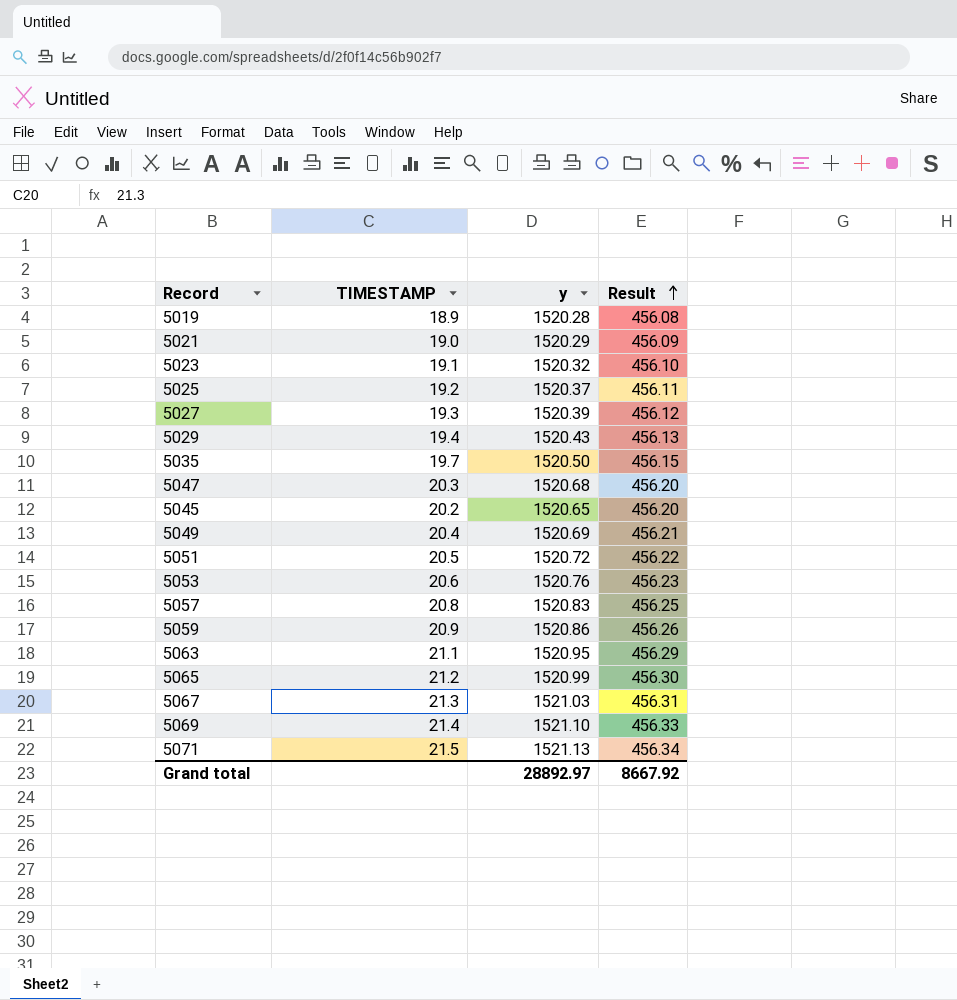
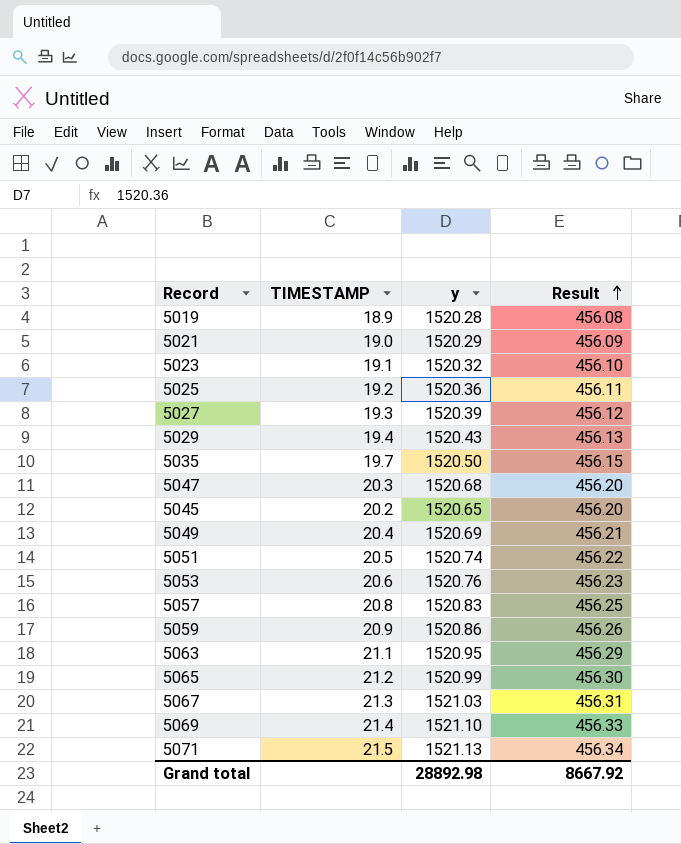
5025 | y: 1520.37 -> 1520.36
5051 | y: 1520.72 -> 1520.74
Grand total | y: 28892.97 -> 28892.98

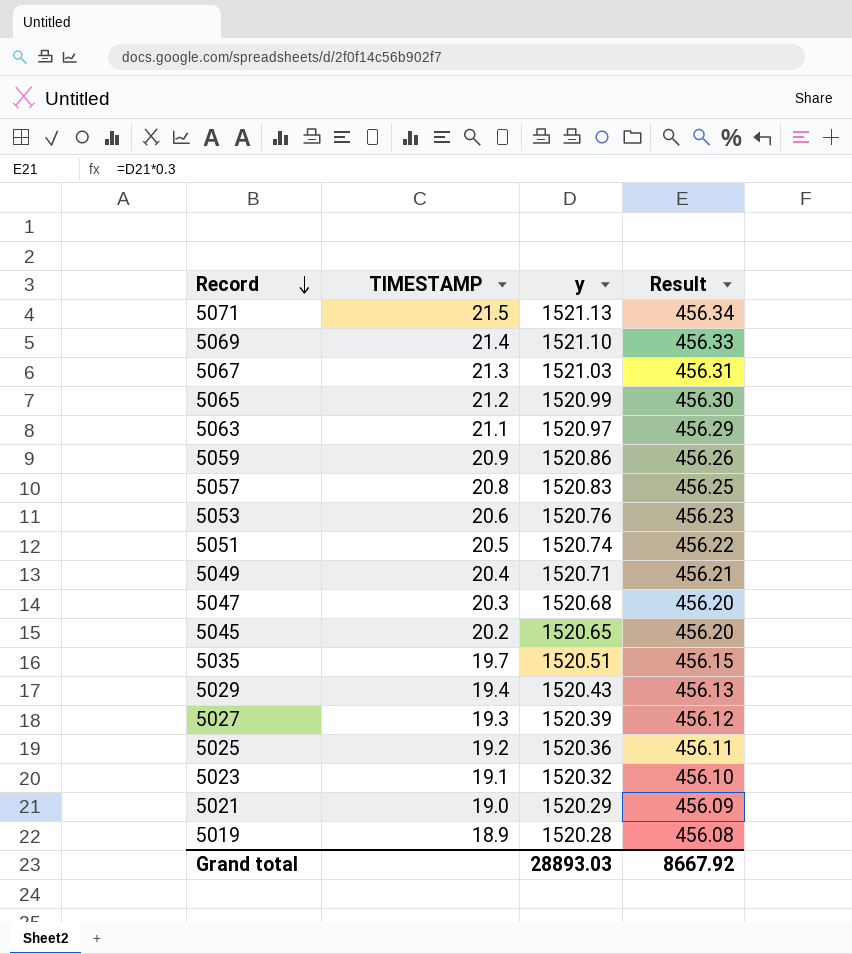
row order: Result ascending -> Record descending
5063 | y: 1520.95 -> 1520.97
5049 | y: 1520.69 -> 1520.71
5035 | y: 1520.50 -> 1520.51
Grand total | y: 28892.98 -> 28893.03

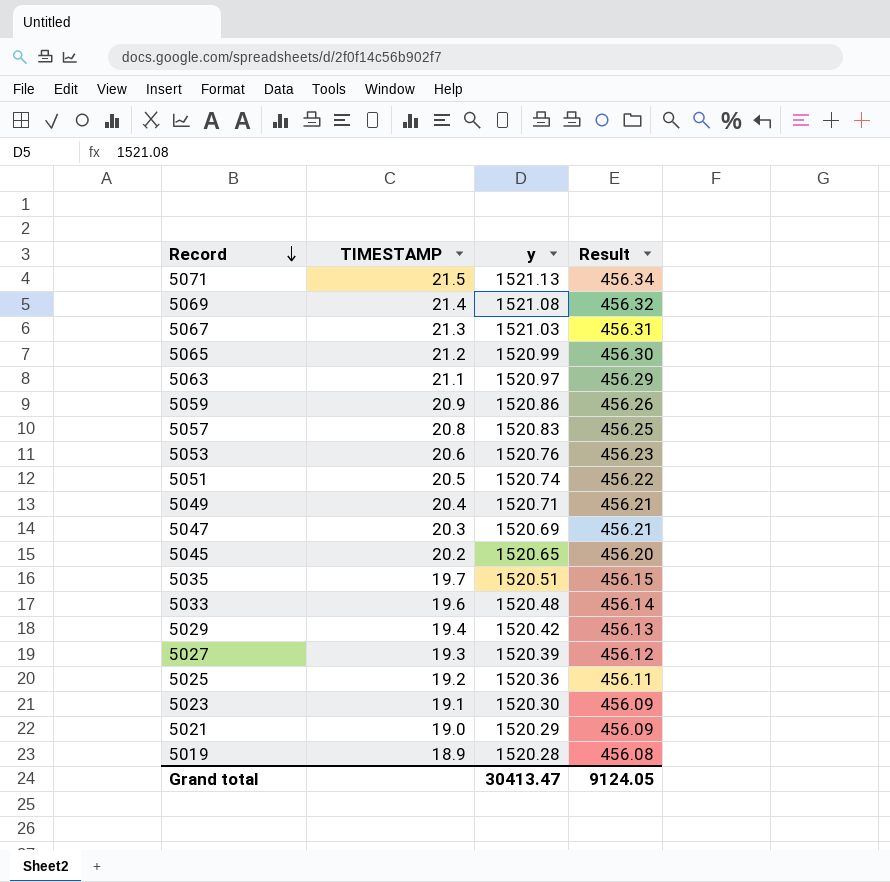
5069 | y: 1521.10 -> 1521.08
5069 | Result: 456.33 -> 456.32
5047 | y: 1520.68 -> 1520.69
5047 | Result: 456.20 -> 456.21
row 5033: none -> 19.6 | 1520.48 | 456.14
5029 | y: 1520.43 -> 1520.42
5023 | y: 1520.32 -> 1520.30
5023 | Result: 456.10 -> 456.09
Grand total | y: 28893.03 -> 30413.47
Grand total | Result: 8667.92 -> 9124.05

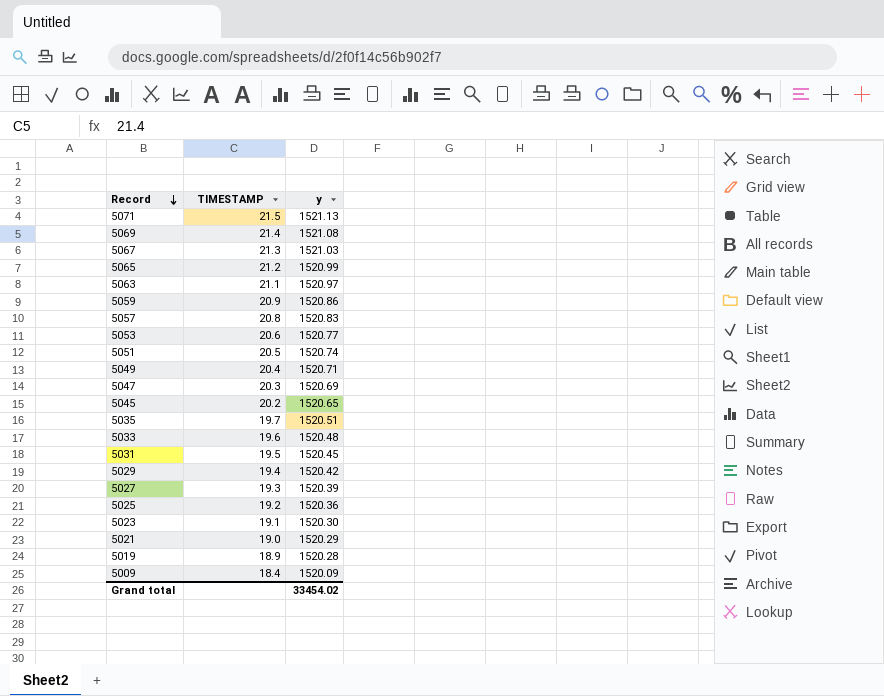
column Result | formula: [y] * 0.3 -> none
5053 | y: 1520.76 -> 1520.77
row 5031: none -> 19.5 | 1520.45
row 5009: none -> 18.4 | 1520.09
Grand total | y: 30413.47 -> 33454.02

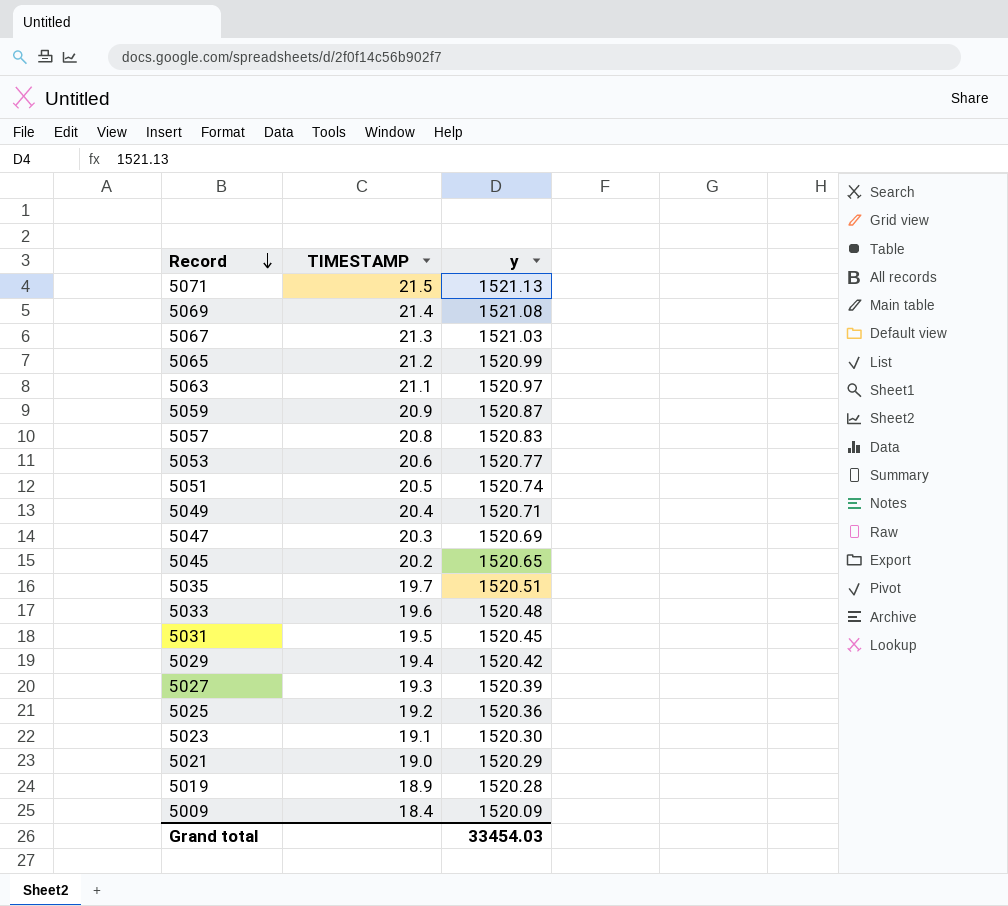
5059 | y: 1520.86 -> 1520.87
Grand total | y: 33454.02 -> 33454.03

